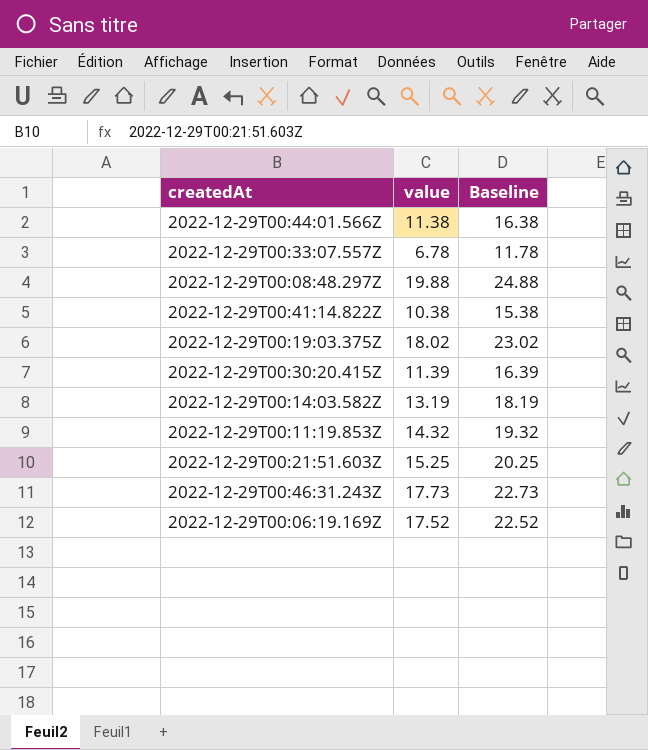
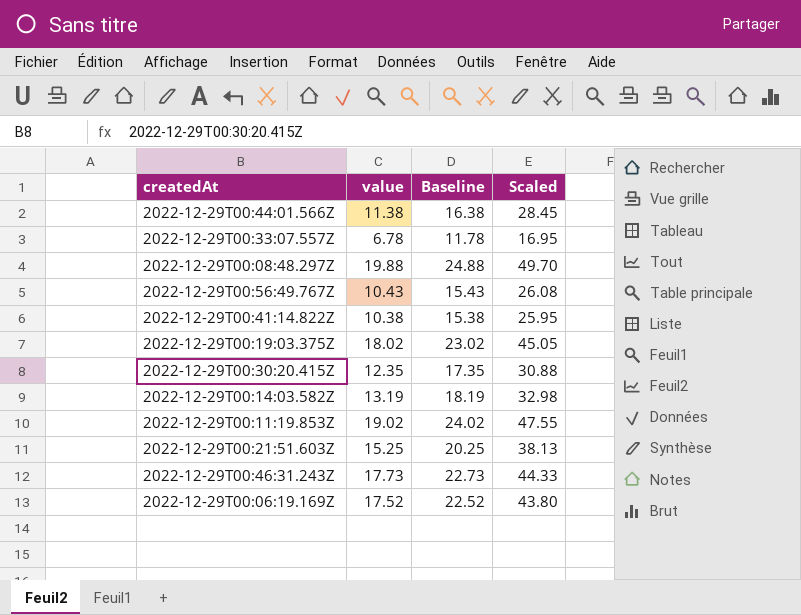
column Scaled | formula: none -> [value] * 2.5
row 2022-12-29T00:56:49.767Z: none -> 10.43 | 15.43 | 26.08
2022-12-29T00:30:20.415Z | value: 11.39 -> 12.35
2022-12-29T00:30:20.415Z | Baseline: 16.39 -> 17.35
2022-12-29T00:11:19.853Z | value: 14.32 -> 19.02
2022-12-29T00:11:19.853Z | Baseline: 19.32 -> 24.02

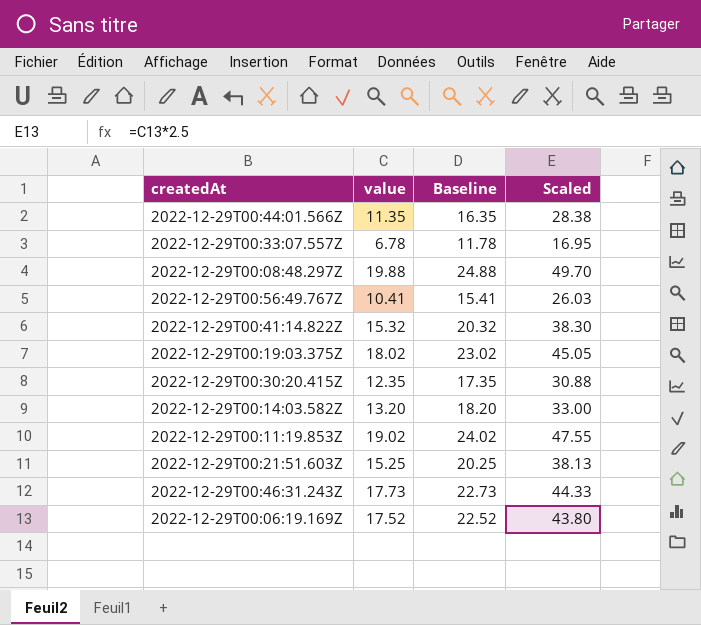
2022-12-29T00:44:01.566Z | value: 11.38 -> 11.35
2022-12-29T00:44:01.566Z | Baseline: 16.38 -> 16.35
2022-12-29T00:44:01.566Z | Scaled: 28.45 -> 28.38
2022-12-29T00:56:49.767Z | value: 10.43 -> 10.41
2022-12-29T00:56:49.767Z | Baseline: 15.43 -> 15.41
2022-12-29T00:56:49.767Z | Scaled: 26.08 -> 26.03
2022-12-29T00:41:14.822Z | value: 10.38 -> 15.32
2022-12-29T00:41:14.822Z | Baseline: 15.38 -> 20.32
2022-12-29T00:41:14.822Z | Scaled: 25.95 -> 38.30
2022-12-29T00:14:03.582Z | value: 13.19 -> 13.20
2022-12-29T00:14:03.582Z | Baseline: 18.19 -> 18.20
2022-12-29T00:14:03.582Z | Scaled: 32.98 -> 33.00

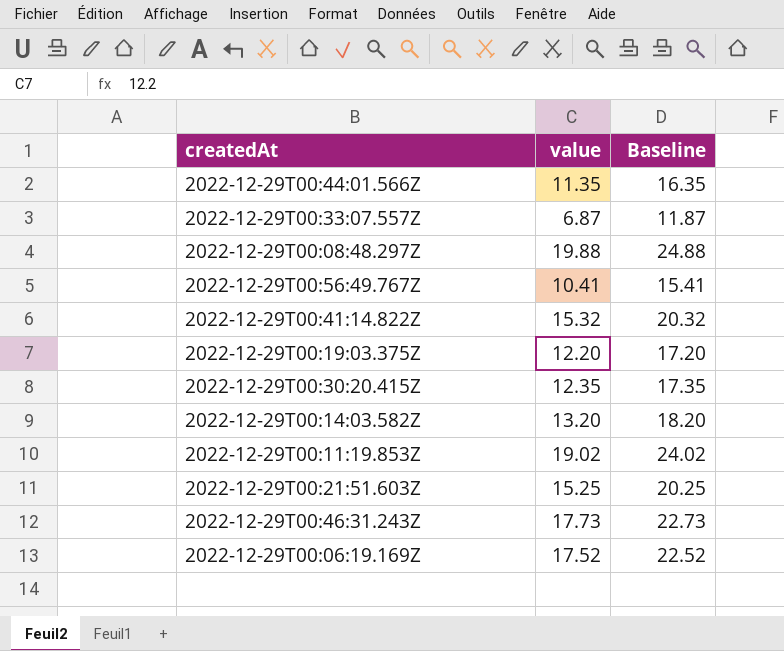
column Scaled | formula: [value] * 2.5 -> none
2022-12-29T00:33:07.557Z | value: 6.78 -> 6.87
2022-12-29T00:33:07.557Z | Baseline: 11.78 -> 11.87
2022-12-29T00:19:03.375Z | value: 18.02 -> 12.20
2022-12-29T00:19:03.375Z | Baseline: 23.02 -> 17.20

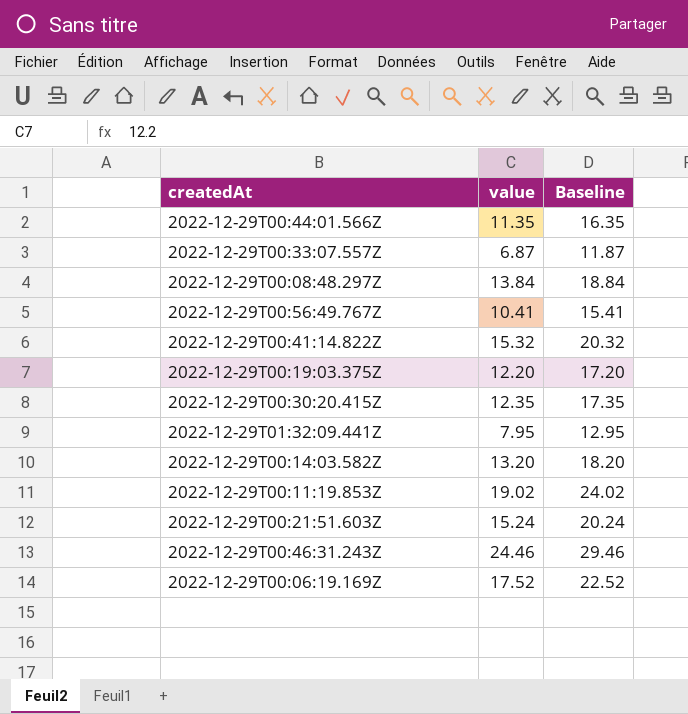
2022-12-29T00:08:48.297Z | value: 19.88 -> 13.84
2022-12-29T00:08:48.297Z | Baseline: 24.88 -> 18.84
row 2022-12-29T01:32:09.441Z: none -> 7.95 | 12.95
2022-12-29T00:21:51.603Z | value: 15.25 -> 15.24
2022-12-29T00:21:51.603Z | Baseline: 20.25 -> 20.24
2022-12-29T00:46:31.243Z | value: 17.73 -> 24.46
2022-12-29T00:46:31.243Z | Baseline: 22.73 -> 29.46

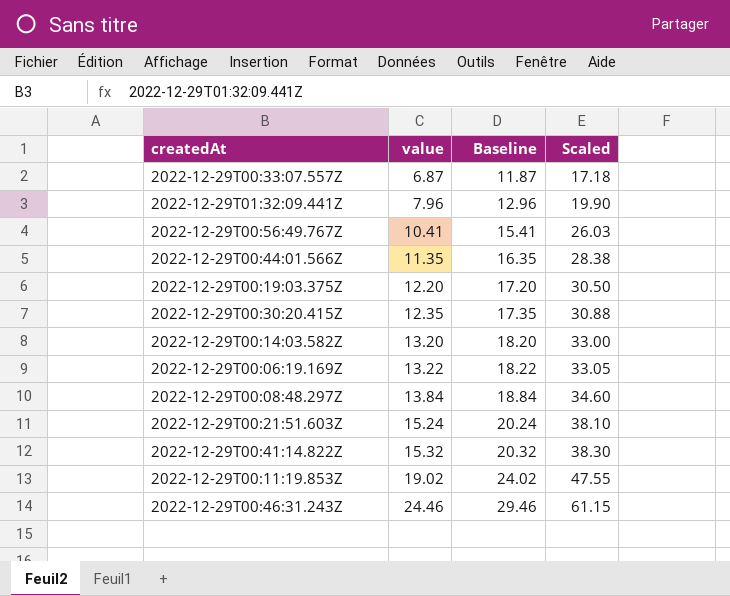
row order: none -> value ascending
column Scaled | formula: none -> [value] * 2.5
2022-12-29T01:32:09.441Z | value: 7.95 -> 7.96
2022-12-29T01:32:09.441Z | Baseline: 12.95 -> 12.96
2022-12-29T00:06:19.169Z | value: 17.52 -> 13.22
2022-12-29T00:06:19.169Z | Baseline: 22.52 -> 18.22

